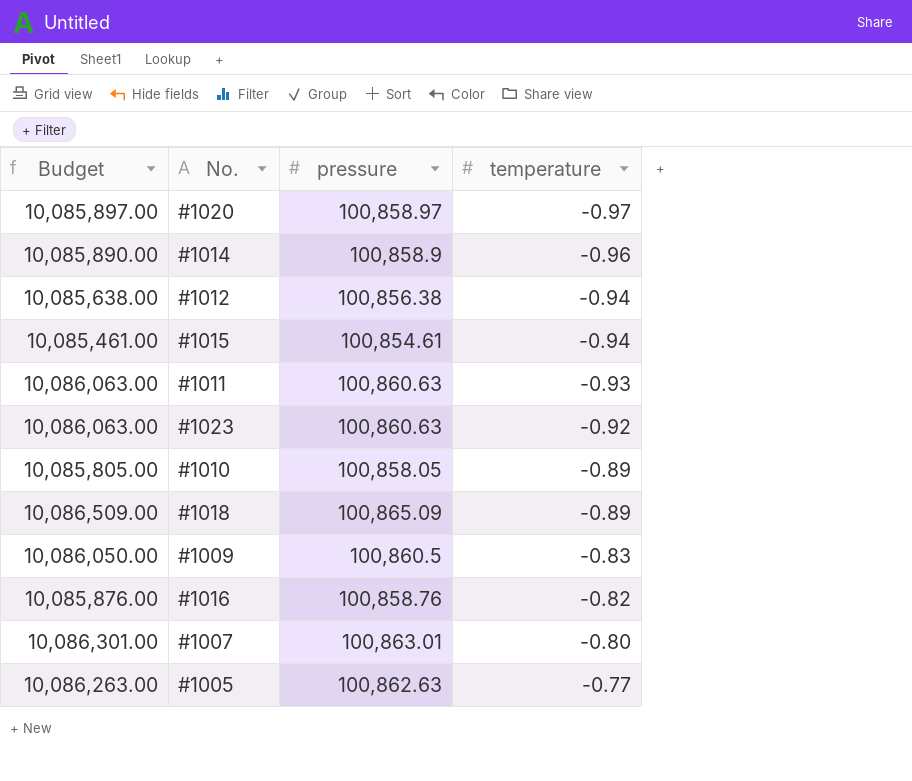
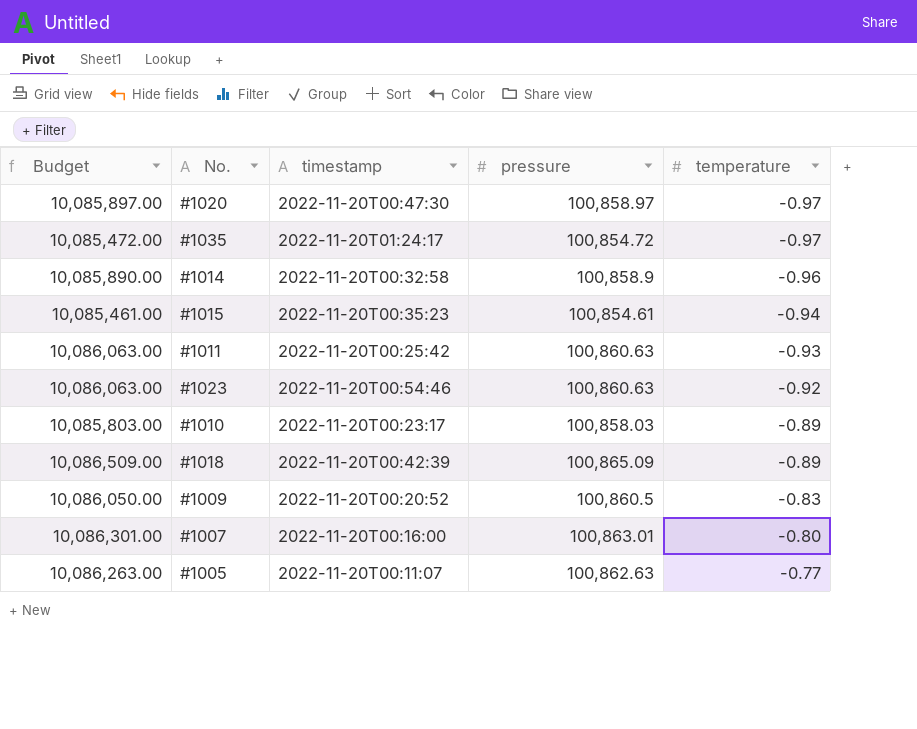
column timestamp | position: none -> 3
row #1012: 10,085,638.00 | 100,856.38 | -0.94 -> none
row #1016: 10,085,876.00 | 100,858.76 | -0.82 -> none
row #1035: none -> 10,085,472.00 | 2022-11-20T01:24:17 | 100,854.72 | -0.97
#1010 | Budget: 10,085,805.00 -> 10,085,803.00
#1010 | pressure: 100,858.05 -> 100,858.03

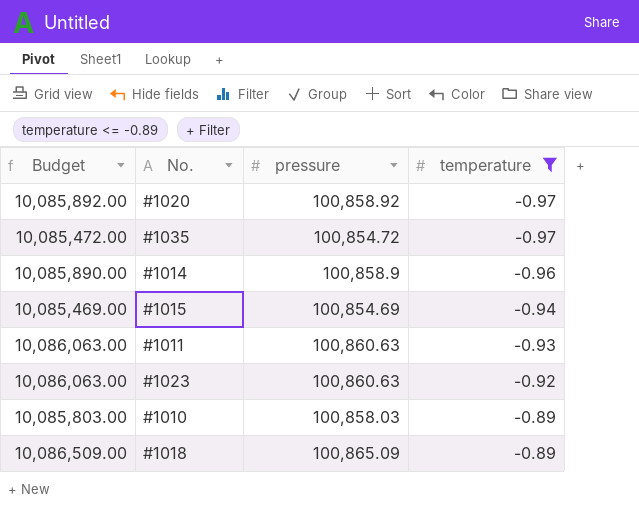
filter: none -> temperature <= -0.89
column timestamp | position: 3 -> none
#1020 | Budget: 10,085,897.00 -> 10,085,892.00
#1020 | pressure: 100,858.97 -> 100,858.92
#1015 | Budget: 10,085,461.00 -> 10,085,469.00
#1015 | pressure: 100,854.61 -> 100,854.69

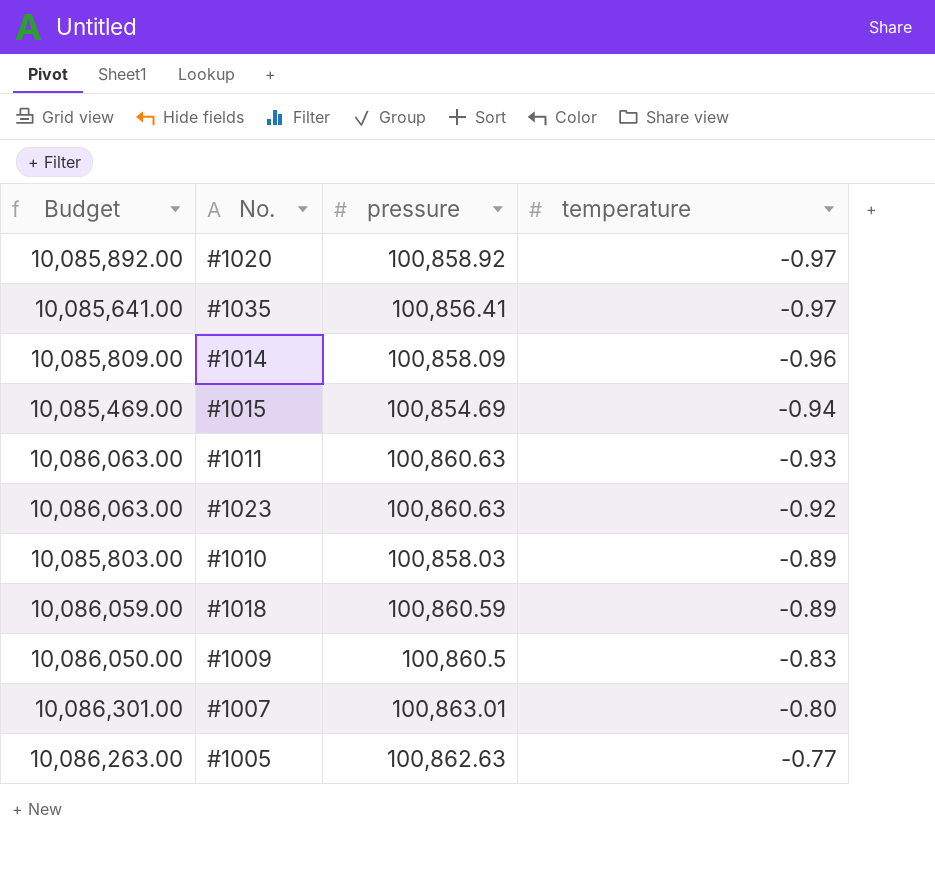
filter: temperature <= -0.89 -> none
#1035 | Budget: 10,085,472.00 -> 10,085,641.00
#1035 | pressure: 100,854.72 -> 100,856.41
#1014 | Budget: 10,085,890.00 -> 10,085,809.00
#1014 | pressure: 100,858.9 -> 100,858.09
#1018 | Budget: 10,086,509.00 -> 10,086,059.00
#1018 | pressure: 100,865.09 -> 100,860.59

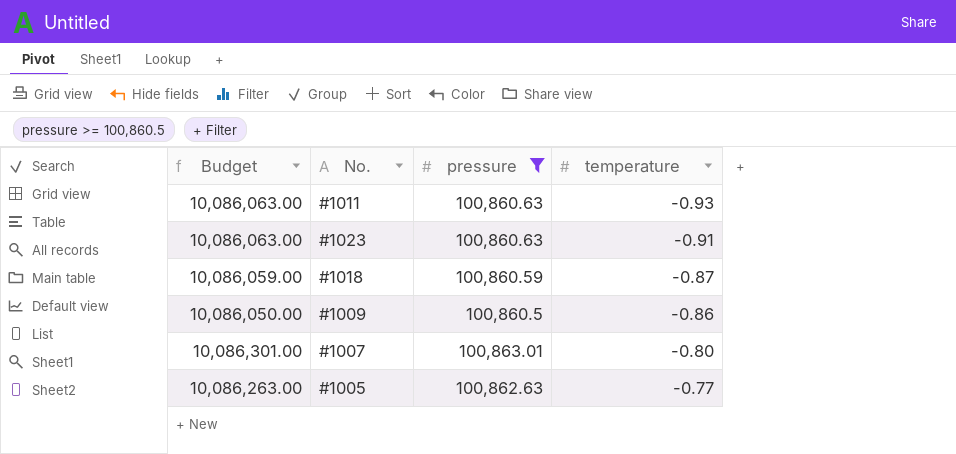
filter: none -> pressure >= 100,860.5
#1023 | temperature: -0.92 -> -0.91
#1018 | temperature: -0.89 -> -0.87
#1009 | temperature: -0.83 -> -0.86

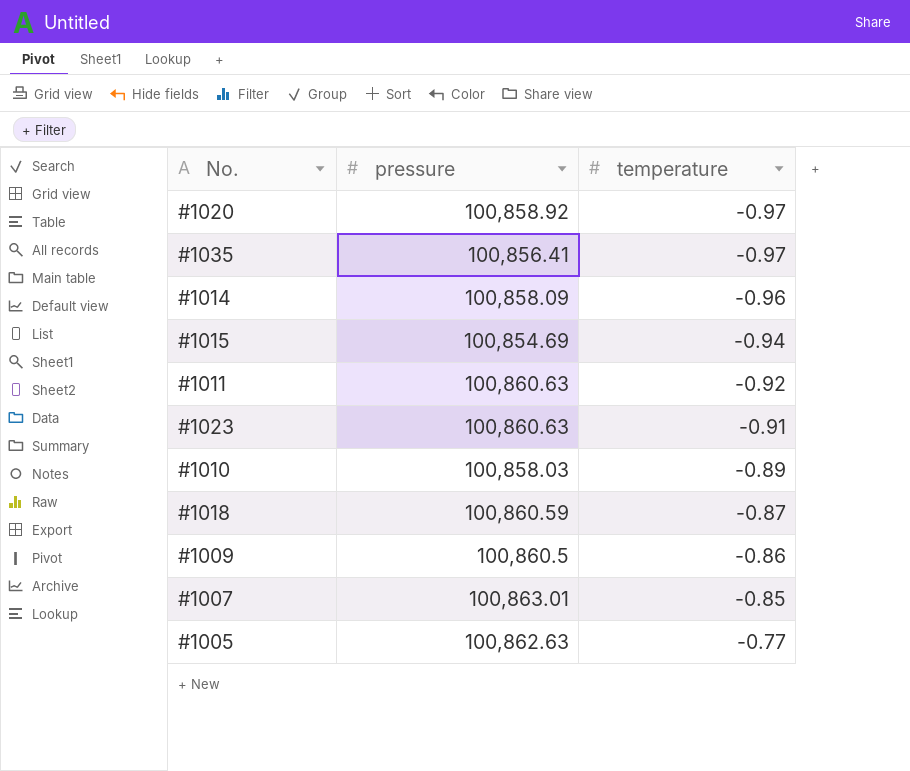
filter: pressure >= 100,860.5 -> none
column Budget | formula: [pressure] * 100 -> none
#1011 | temperature: -0.93 -> -0.92
#1007 | temperature: -0.80 -> -0.85

